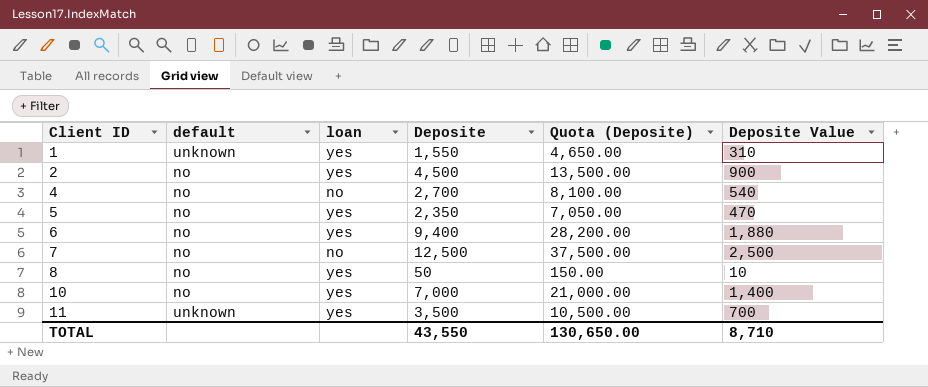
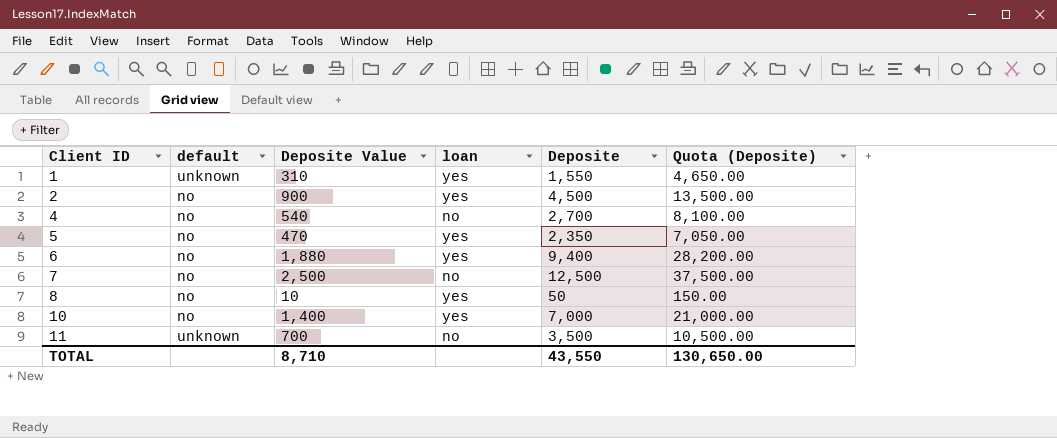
column Deposite Value | position: 6 -> 3
11 | loan: yes -> no

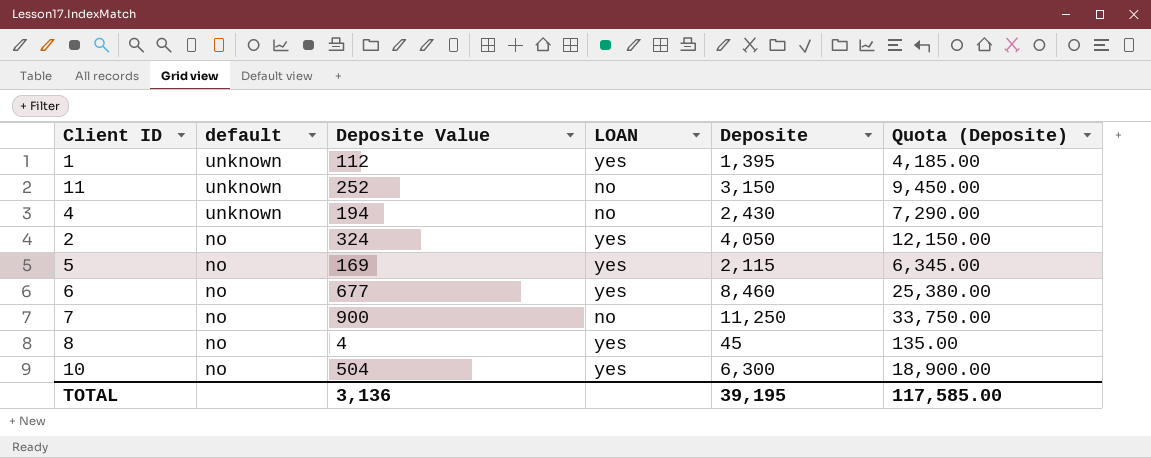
row order: Client ID ascending -> default descending
column Deposite Value | formula: [Deposite] * 0.2 -> [Deposite] * 0.08
column name: loan -> LOAN
1 | Deposite: 1,550 -> 1,395
1 | Quota (Deposite): 4,650.00 -> 4,185.00
11 | Deposite: 3,500 -> 3,150
11 | Quota (Deposite): 10,500.00 -> 9,450.00
4 | default: no -> unknown
4 | Deposite: 2,700 -> 2,430
4 | Quota (Deposite): 8,100.00 -> 7,290.00
2 | Deposite: 4,500 -> 4,050
2 | Quota (Deposite): 13,500.00 -> 12,150.00
5 | Deposite: 2,350 -> 2,115
5 | Quota (Deposite): 7,050.00 -> 6,345.00
6 | Deposite: 9,400 -> 8,460
6 | Quota (Deposite): 28,200.00 -> 25,380.00
7 | Deposite: 12,500 -> 11,250
7 | Quota (Deposite): 37,500.00 -> 33,750.00
8 | Deposite: 50 -> 45
8 | Quota (Deposite): 150.00 -> 135.00
10 | Deposite: 7,000 -> 6,300
10 | Quota (Deposite): 21,000.00 -> 18,900.00
TOTAL | Deposite Value: 8,710 -> 3,136
TOTAL | Deposite: 43,550 -> 39,195
TOTAL | Quota (Deposite): 130,650.00 -> 117,585.00

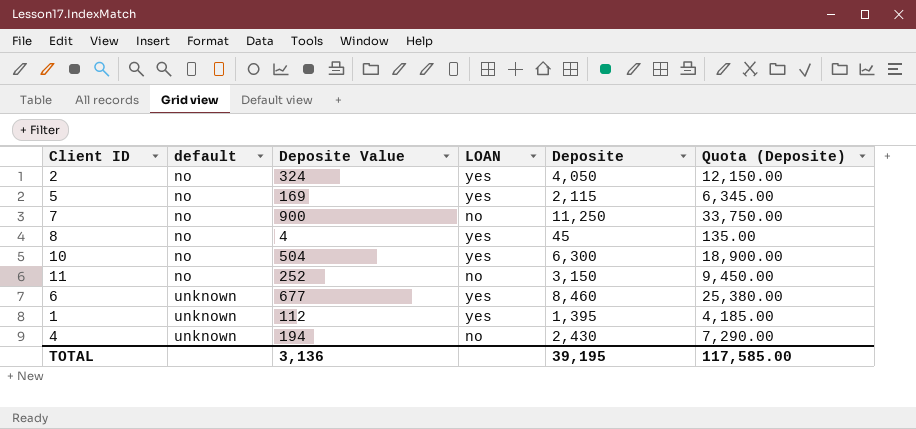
row order: default descending -> default ascending
11 | default: unknown -> no
6 | default: no -> unknown

